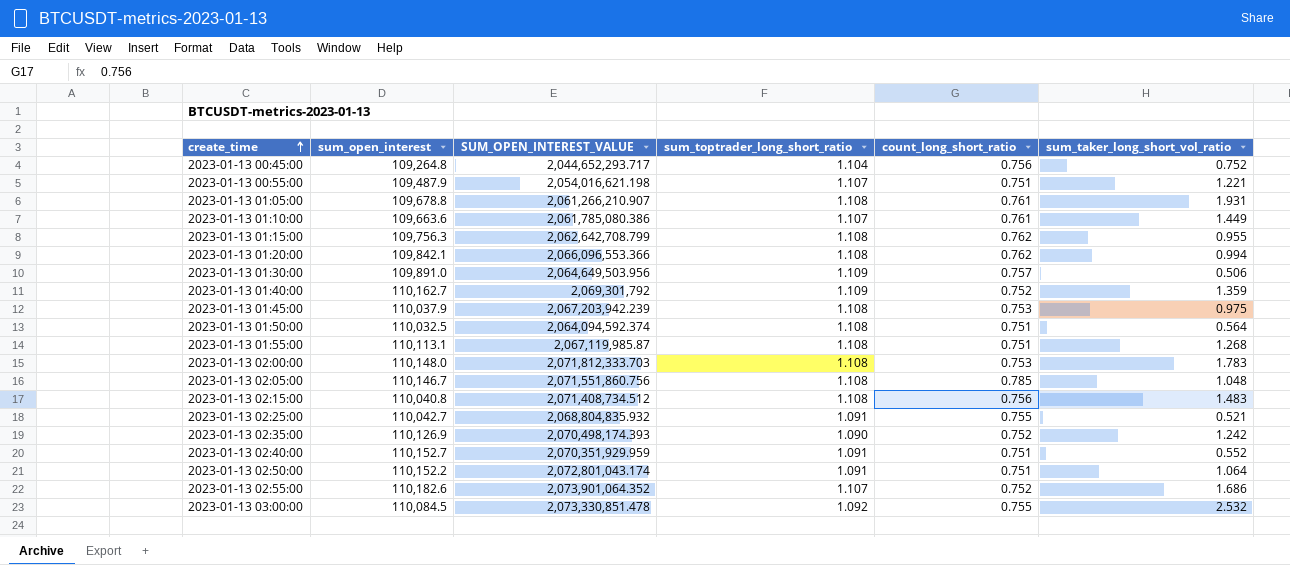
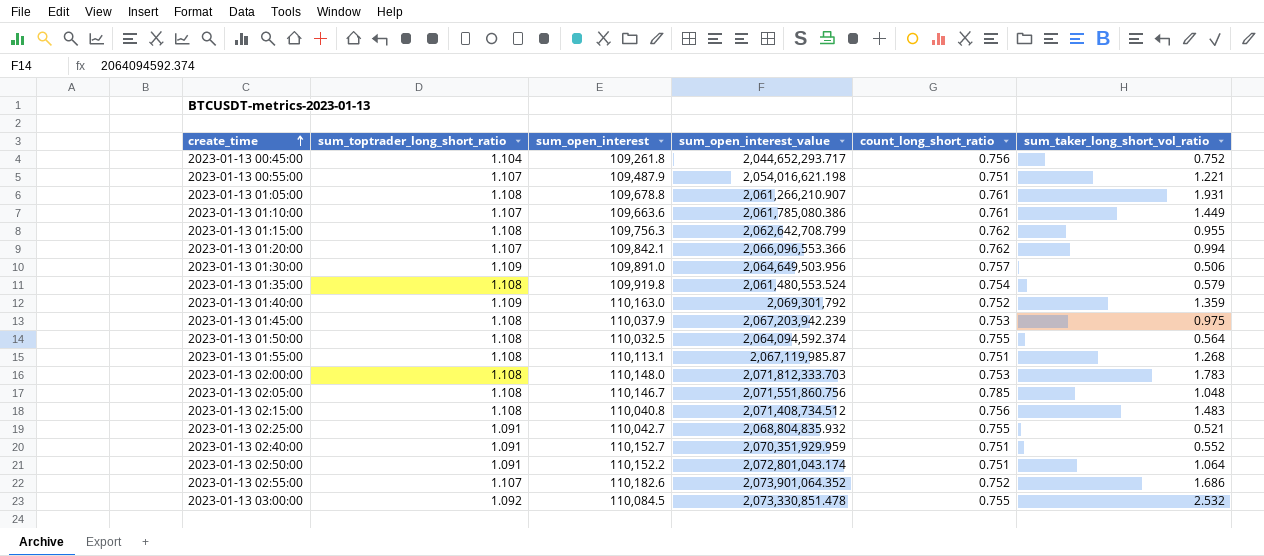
column sum_toptrader_long_short_ratio | position: 4 -> 2
column name: SUM_OPEN_INTEREST_VALUE -> sum_open_interest_value
row 2023-01-13 02:35:00: 110,126.9 | 2,070,498,174.393 | 1.090 | 0.752 | 1.242 -> none
2023-01-13 00:45:00 | sum_open_interest: 109,264.8 -> 109,261.8
2023-01-13 01:20:00 | sum_toptrader_long_short_ratio: 1.108 -> 1.107
row 2023-01-13 01:35:00: none -> 1.108 | 109,919.8 | 2,061,480,553.524 | 0.754 | 0.579
2023-01-13 01:40:00 | sum_open_interest: 110,162.7 -> 110,163.0
2023-01-13 01:50:00 | count_long_short_ratio: 0.751 -> 0.755

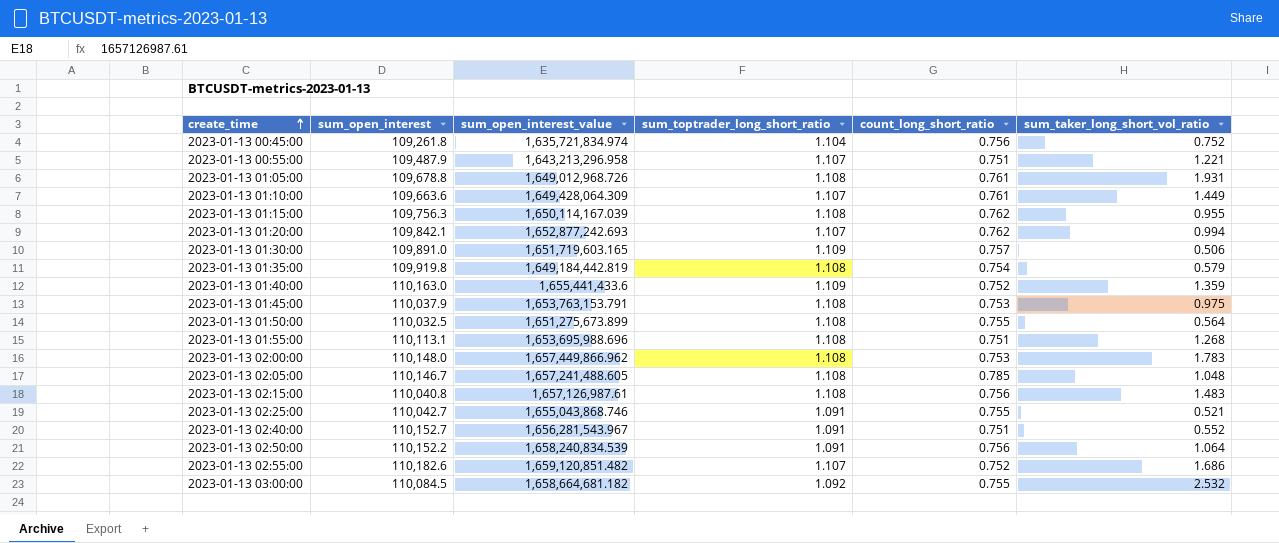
column sum_toptrader_long_short_ratio | position: 2 -> 4
2023-01-13 00:45:00 | sum_open_interest_value: 2,044,652,293.717 -> 1,635,721,834.974
2023-01-13 00:55:00 | sum_open_interest_value: 2,054,016,621.198 -> 1,643,213,296.958
2023-01-13 01:05:00 | sum_open_interest_value: 2,061,266,210.907 -> 1,649,012,968.726
2023-01-13 01:10:00 | sum_open_interest_value: 2,061,785,080.386 -> 1,649,428,064.309
2023-01-13 01:15:00 | sum_open_interest_value: 2,062,642,708.799 -> 1,650,114,167.039
2023-01-13 01:20:00 | sum_open_interest_value: 2,066,096,553.366 -> 1,652,877,242.693
2023-01-13 01:30:00 | sum_open_interest_value: 2,064,649,503.956 -> 1,651,719,603.165
2023-01-13 01:35:00 | sum_open_interest_value: 2,061,480,553.524 -> 1,649,184,442.819
2023-01-13 01:40:00 | sum_open_interest_value: 2,069,301,792 -> 1,655,441,433.6
2023-01-13 01:45:00 | sum_open_interest_value: 2,067,203,942.239 -> 1,653,763,153.791
2023-01-13 01:50:00 | sum_open_interest_value: 2,064,094,592.374 -> 1,651,275,673.899
2023-01-13 01:55:00 | sum_open_interest_value: 2,067,119,985.87 -> 1,653,695,988.696
2023-01-13 02:00:00 | sum_open_interest_value: 2,071,812,333.703 -> 1,657,449,866.962
2023-01-13 02:05:00 | sum_open_interest_value: 2,071,551,860.756 -> 1,657,241,488.605
2023-01-13 02:15:00 | sum_open_interest_value: 2,071,408,734.512 -> 1,657,126,987.61
2023-01-13 02:25:00 | sum_open_interest_value: 2,068,804,835.932 -> 1,655,043,868.746
2023-01-13 02:40:00 | sum_open_interest_value: 2,070,351,929.959 -> 1,656,281,543.967
2023-01-13 02:50:00 | sum_open_interest_value: 2,072,801,043.174 -> 1,658,240,834.539
2023-01-13 02:50:00 | count_long_short_ratio: 0.751 -> 0.756
2023-01-13 02:55:00 | sum_open_interest_value: 2,073,901,064.352 -> 1,659,120,851.482
2023-01-13 03:00:00 | sum_open_interest_value: 2,073,330,851.478 -> 1,658,664,681.182

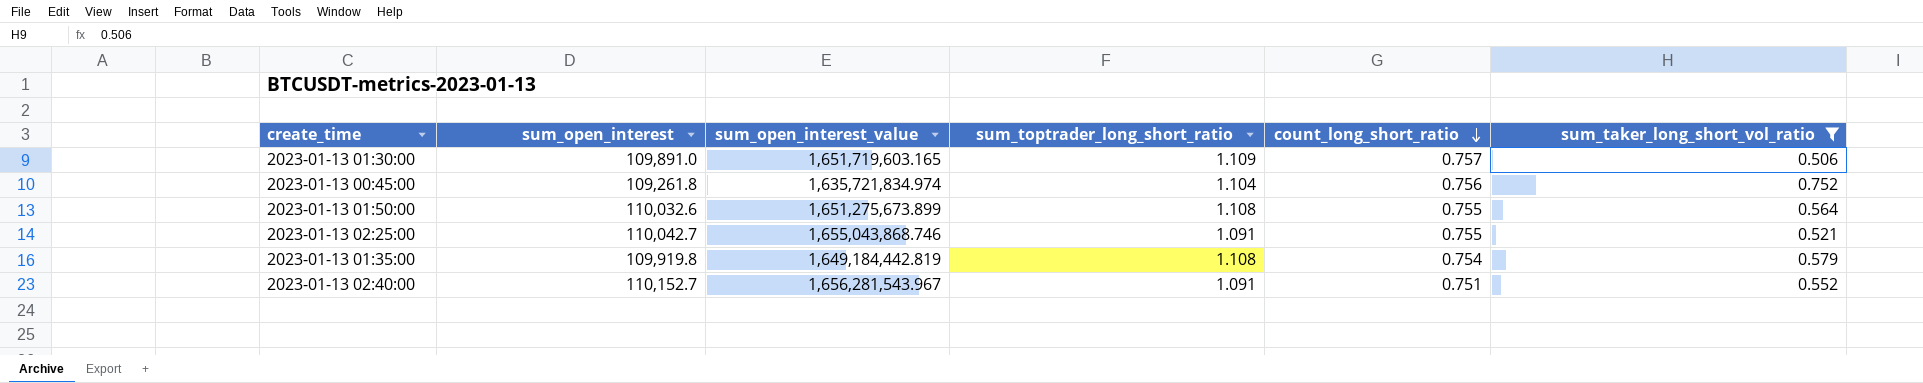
filter: none -> sum_taker_long_short_vol_ratio <= 0.752
row order: create_time ascending -> count_long_short_ratio descending
2023-01-13 01:50:00 | sum_open_interest: 110,032.5 -> 110,032.6

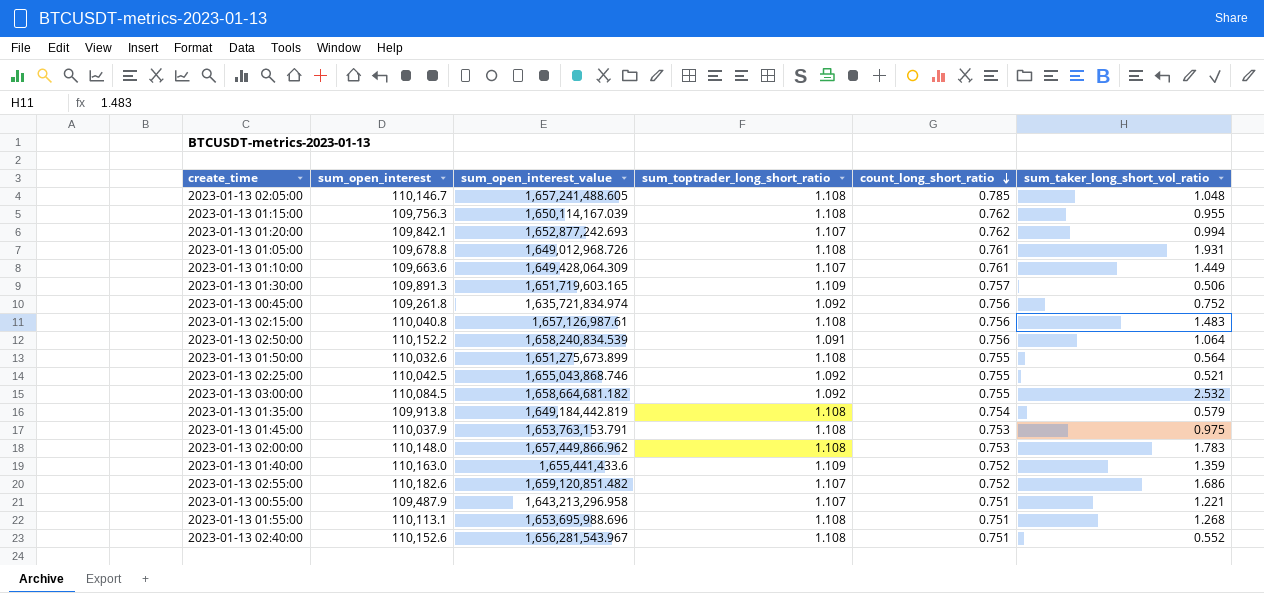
filter: sum_taker_long_short_vol_ratio <= 0.752 -> none
2023-01-13 01:30:00 | sum_open_interest: 109,891.0 -> 109,891.3
2023-01-13 00:45:00 | sum_toptrader_long_short_ratio: 1.104 -> 1.092
2023-01-13 02:25:00 | sum_open_interest: 110,042.7 -> 110,042.5
2023-01-13 02:25:00 | sum_toptrader_long_short_ratio: 1.091 -> 1.092
2023-01-13 01:35:00 | sum_open_interest: 109,919.8 -> 109,913.8
2023-01-13 02:40:00 | sum_open_interest: 110,152.7 -> 110,152.6
2023-01-13 02:40:00 | sum_toptrader_long_short_ratio: 1.091 -> 1.108

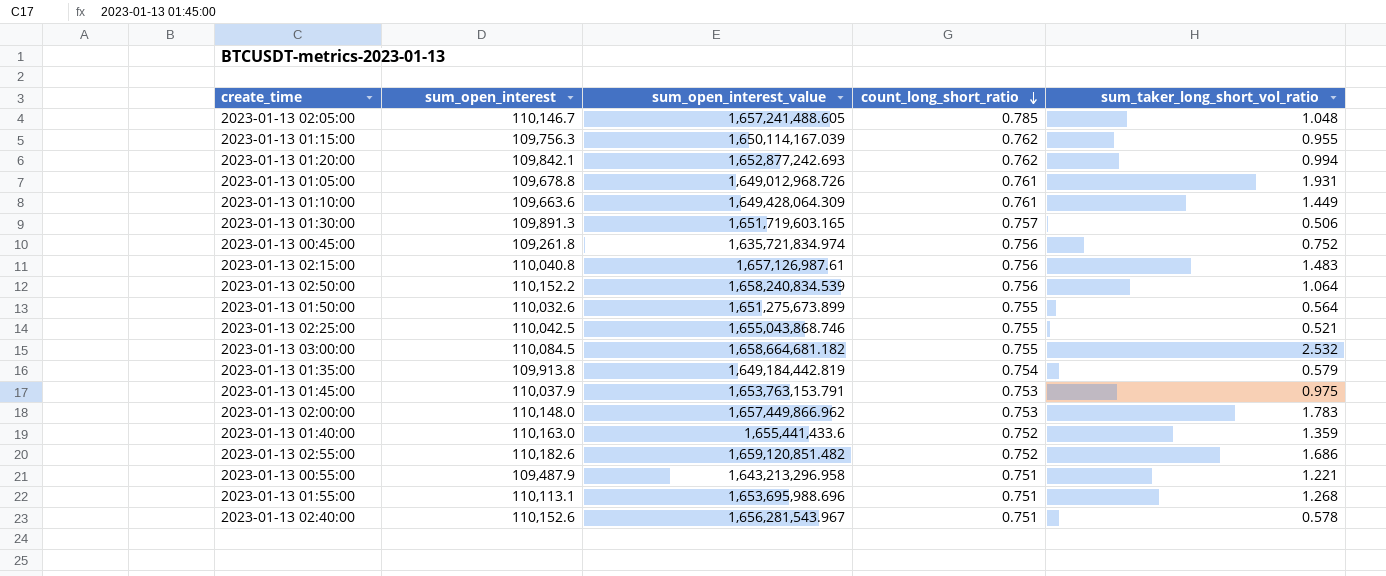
column sum_toptrader_long_short_ratio | position: 4 -> none
2023-01-13 02:40:00 | sum_taker_long_short_vol_ratio: 0.552 -> 0.578

